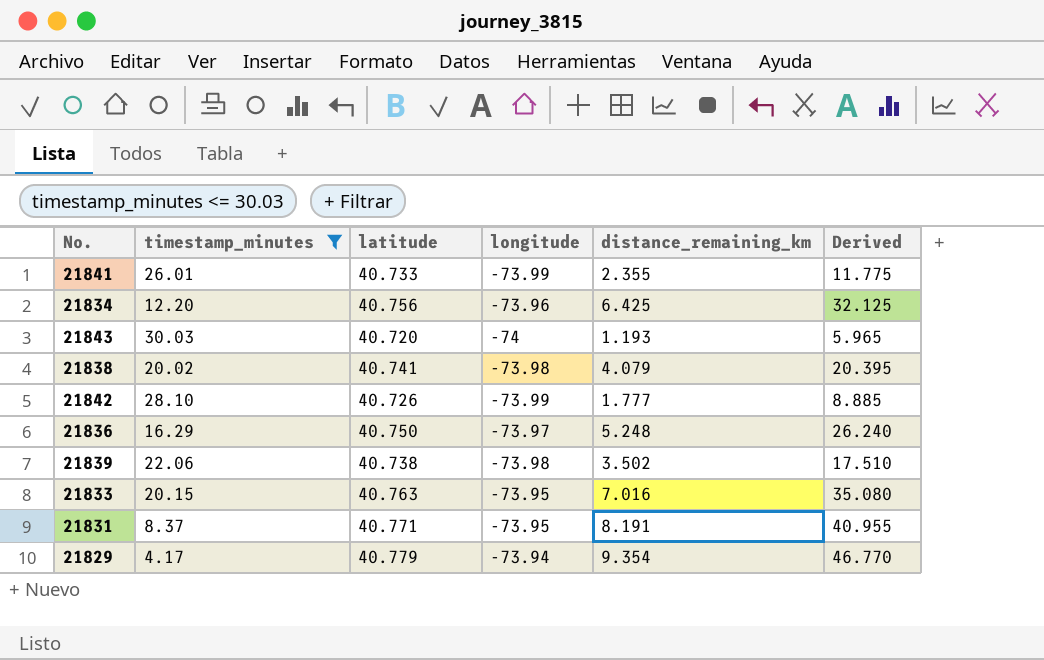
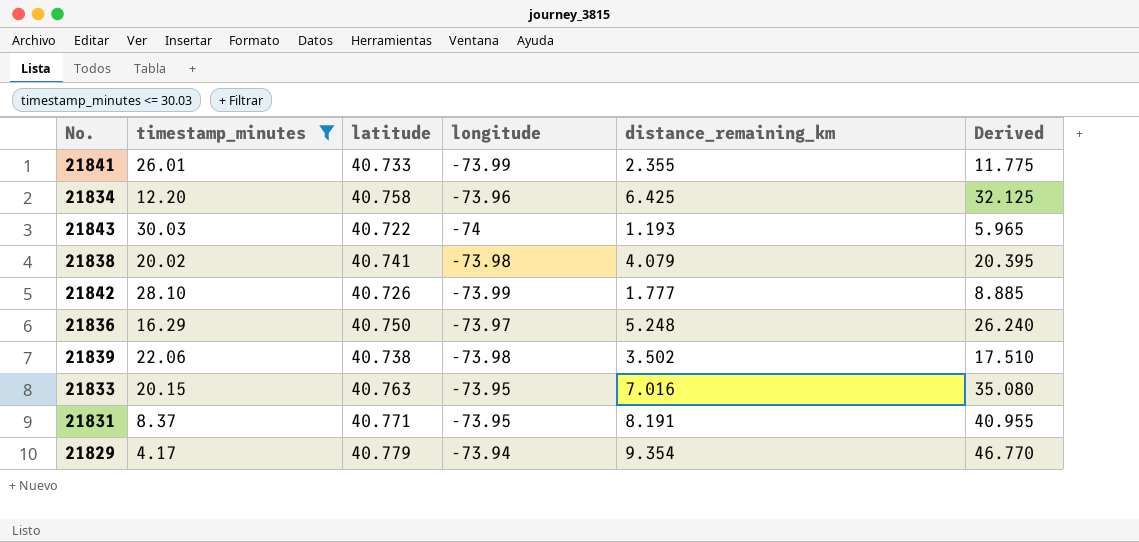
21834 | latitude: 40.756 -> 40.758
21843 | latitude: 40.720 -> 40.722

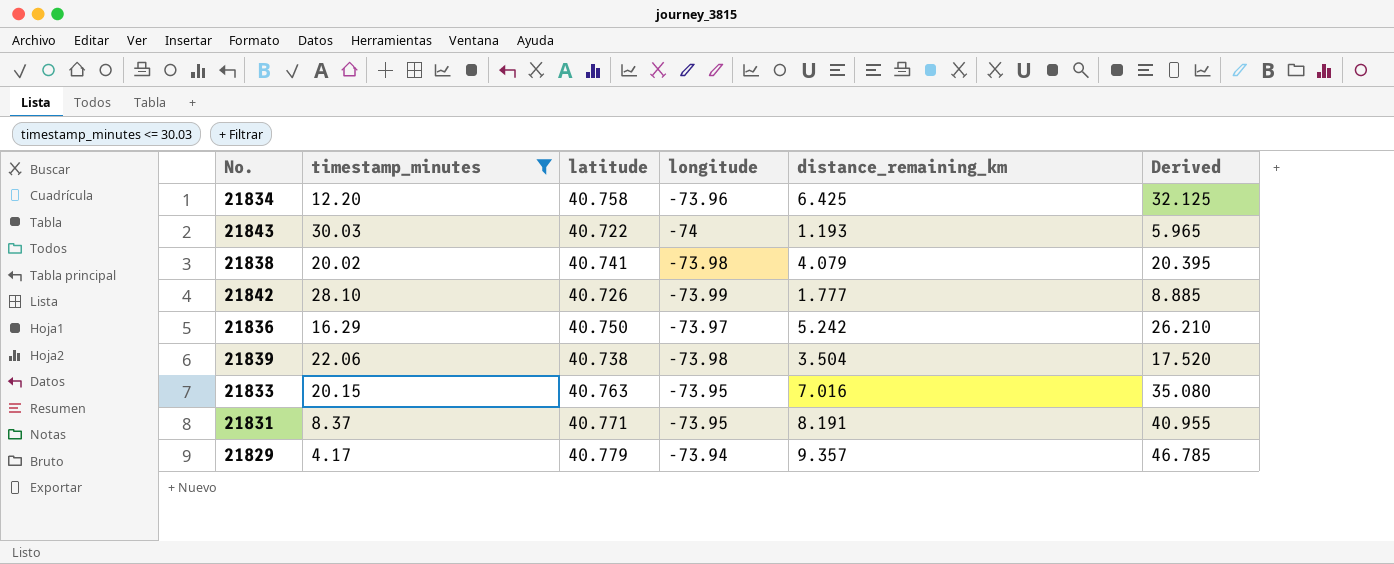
row 21841: 26.01 | 40.733 | -73.99 | 2.355 | 11.775 -> none
21836 | distance_remaining_km: 5.248 -> 5.242
21836 | Derived: 26.240 -> 26.210
21839 | distance_remaining_km: 3.502 -> 3.504
21839 | Derived: 17.510 -> 17.520
21829 | distance_remaining_km: 9.354 -> 9.357
21829 | Derived: 46.770 -> 46.785

